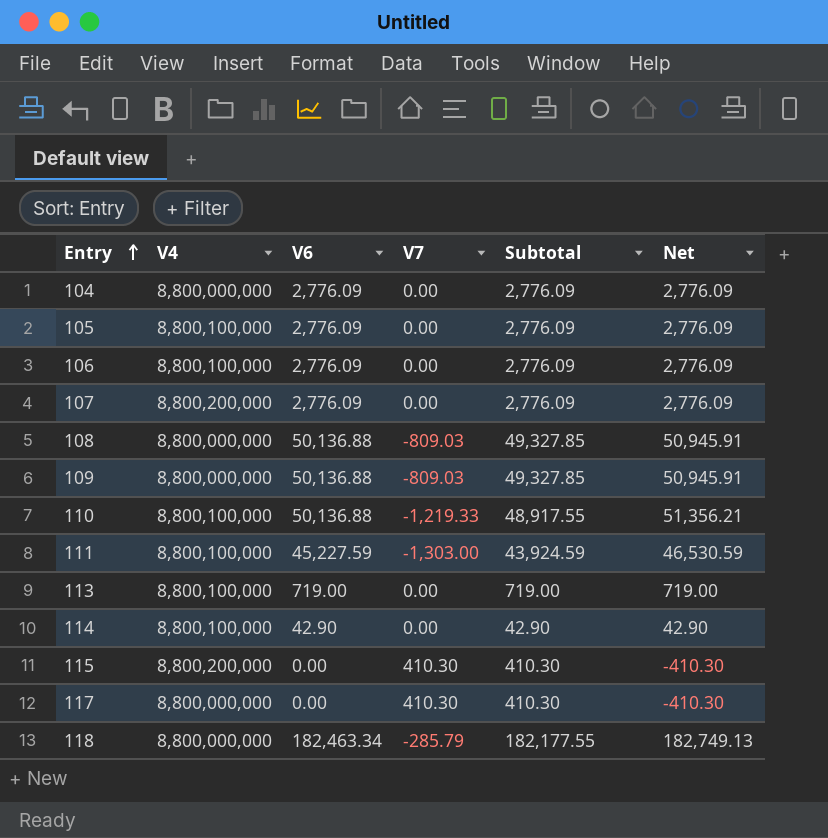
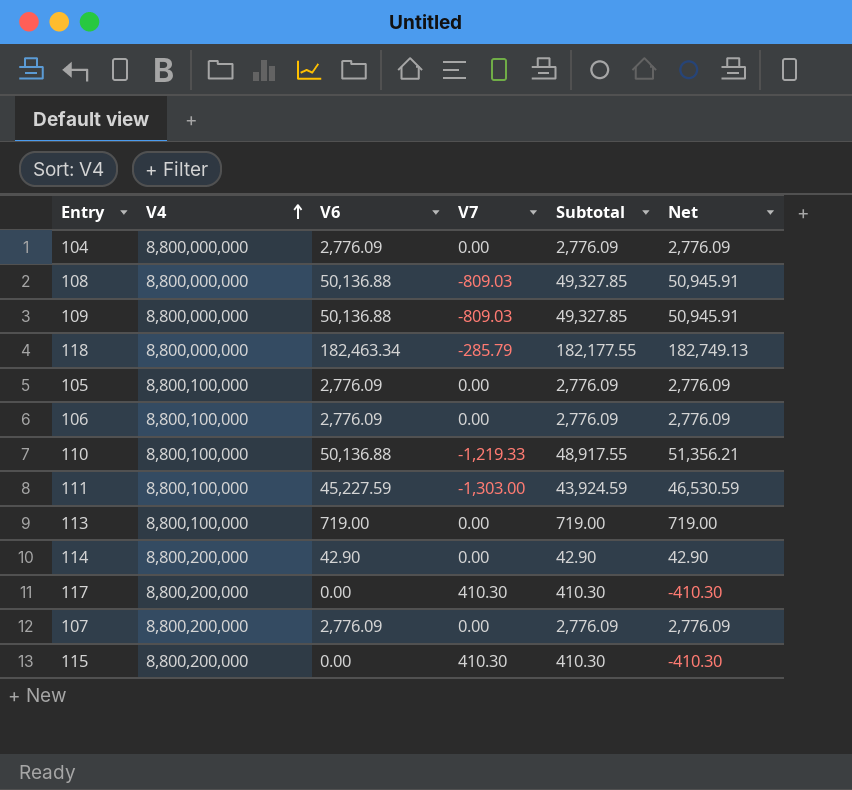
row order: Entry ascending -> V4 ascending
114 | V4: 8,800,100,000 -> 8,800,200,000
117 | V4: 8,800,000,000 -> 8,800,200,000

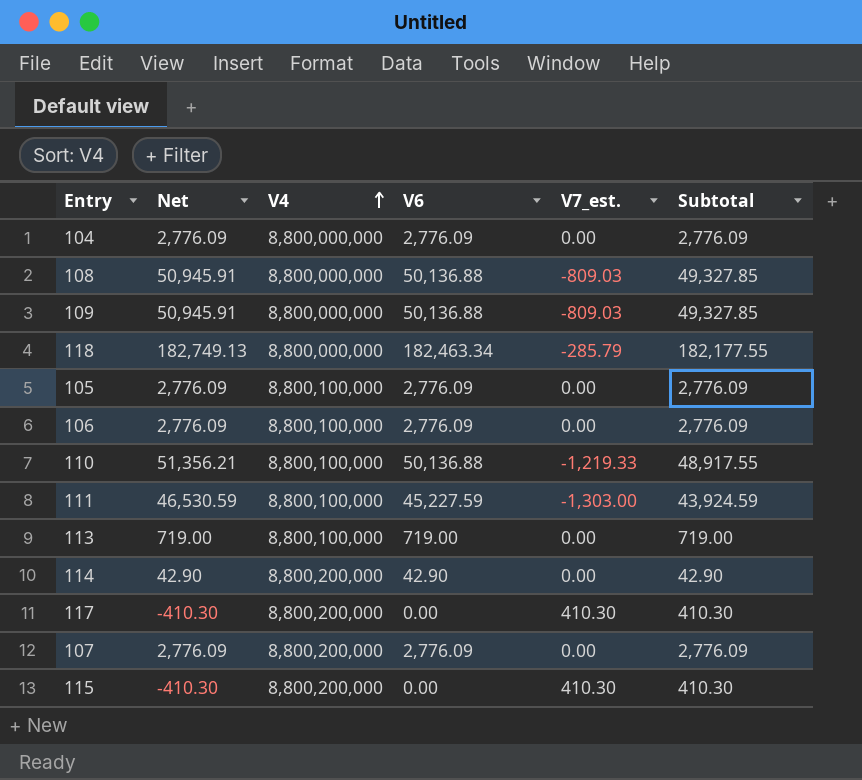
column Net | position: 6 -> 2
column name: V7 -> V7_est.

